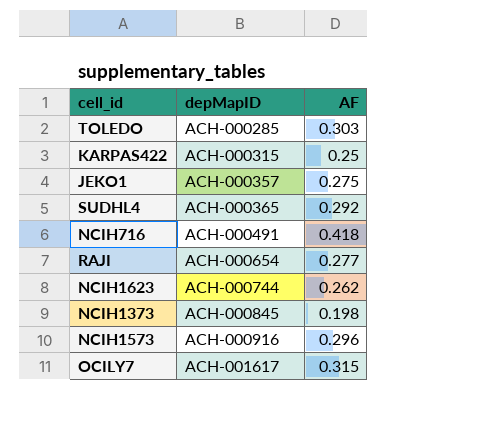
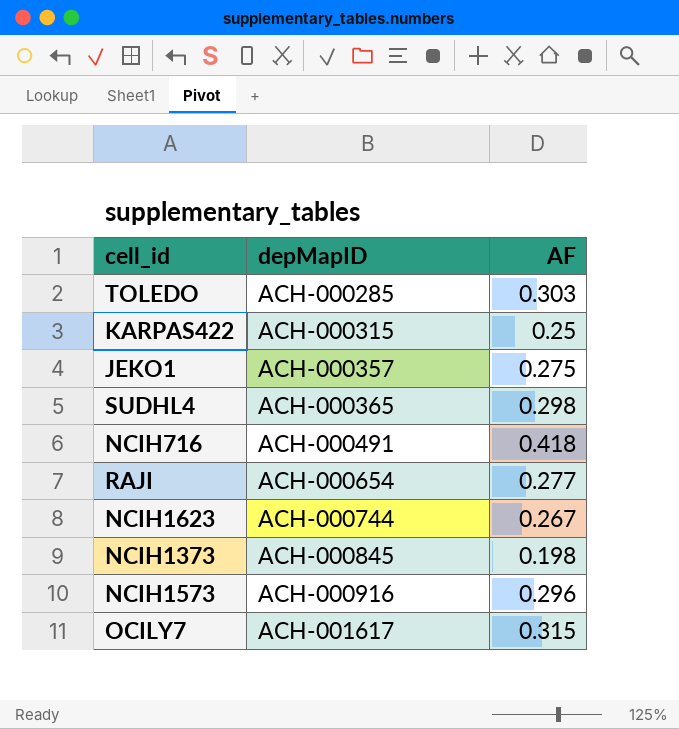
SUDHL4 | AF: 0.292 -> 0.298
NCIH1623 | AF: 0.262 -> 0.267

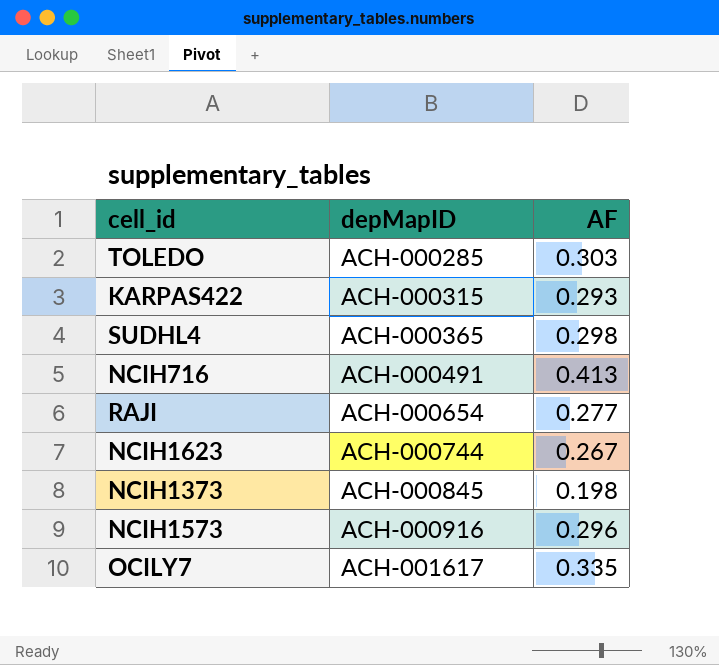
row JEKO1: ACH-000357 | 0.275 -> none
KARPAS422 | AF: 0.25 -> 0.293
NCIH716 | AF: 0.418 -> 0.413
OCILY7 | AF: 0.315 -> 0.335

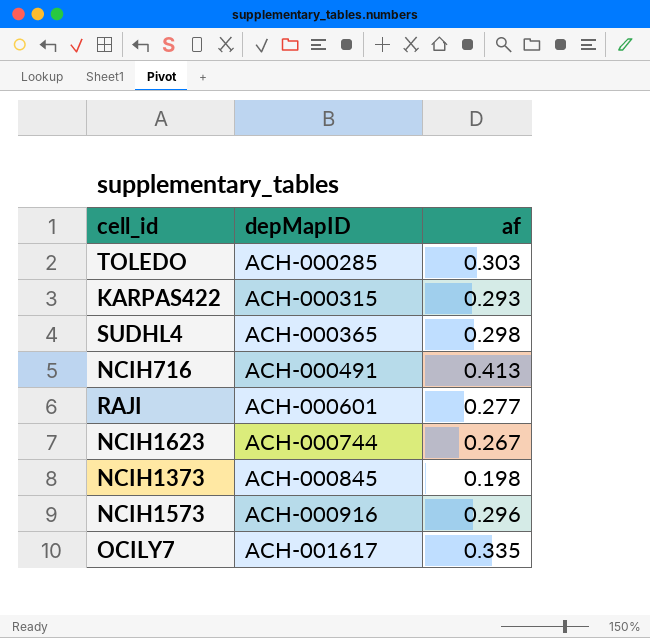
column name: AF -> af
RAJI | depMapID: ACH-000654 -> ACH-000601

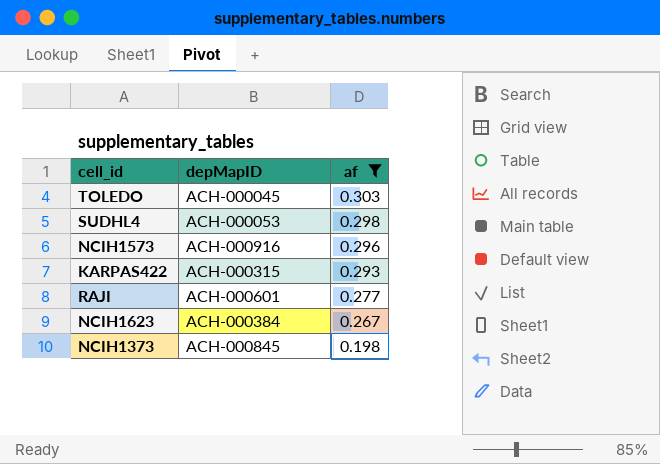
filter: none -> af <= 0.303
row order: depMapID ascending -> af descending
TOLEDO | depMapID: ACH-000285 -> ACH-000045
SUDHL4 | depMapID: ACH-000365 -> ACH-000053
NCIH1623 | depMapID: ACH-000744 -> ACH-000384

